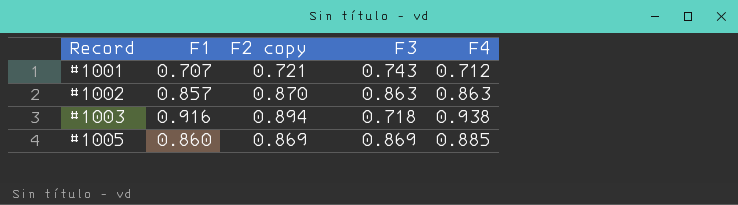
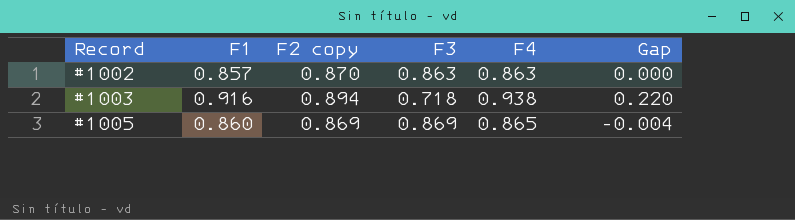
column Gap | formula: none -> [F4] - [F3]
row #1001: 0.707 | 0.721 | 0.743 | 0.712 -> none
#1005 | F4: 0.885 -> 0.865

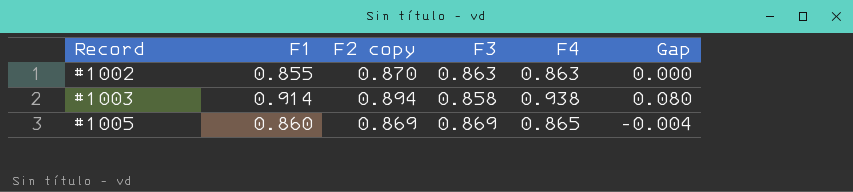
#1002 | F1: 0.857 -> 0.855
#1003 | F1: 0.916 -> 0.914
#1003 | F3: 0.718 -> 0.858
#1003 | Gap: 0.220 -> 0.080

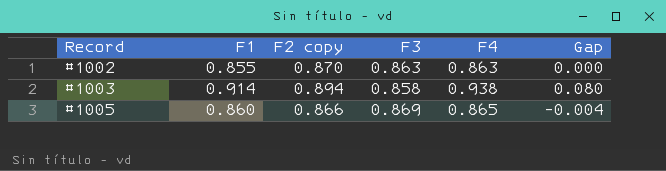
#1005 | F2 copy: 0.869 -> 0.866

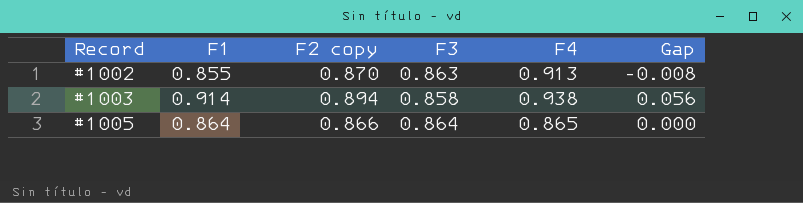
column Gap | formula: [F4] - [F3] -> [F1] - [F3]
#1002 | F4: 0.863 -> 0.913
#1005 | F1: 0.860 -> 0.864
#1005 | F3: 0.869 -> 0.864

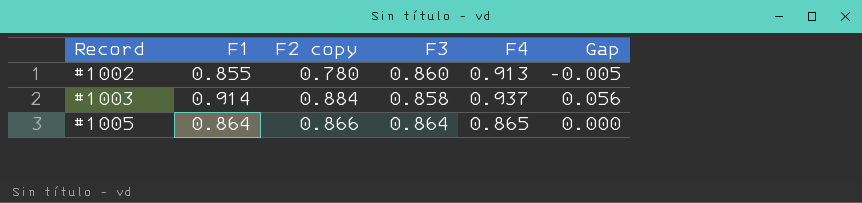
#1002 | F2 copy: 0.870 -> 0.780
#1002 | F3: 0.863 -> 0.860
#1002 | Gap: -0.008 -> -0.005
#1003 | F2 copy: 0.894 -> 0.884
#1003 | F4: 0.938 -> 0.937

